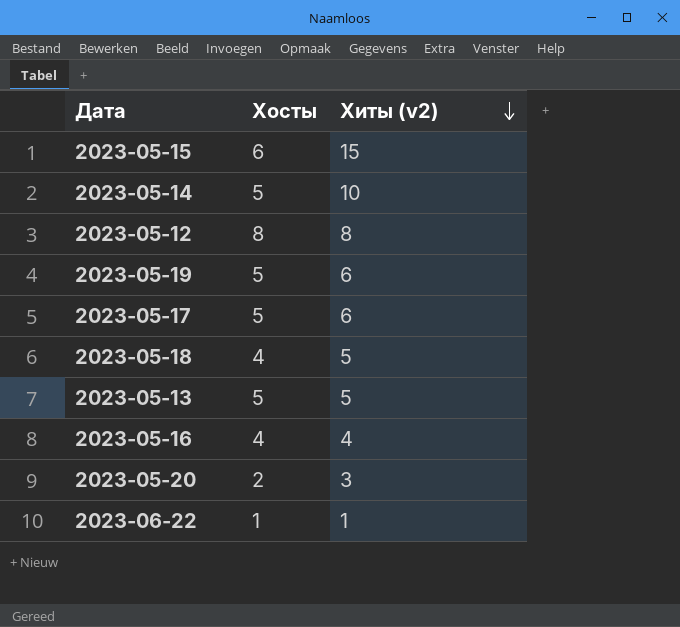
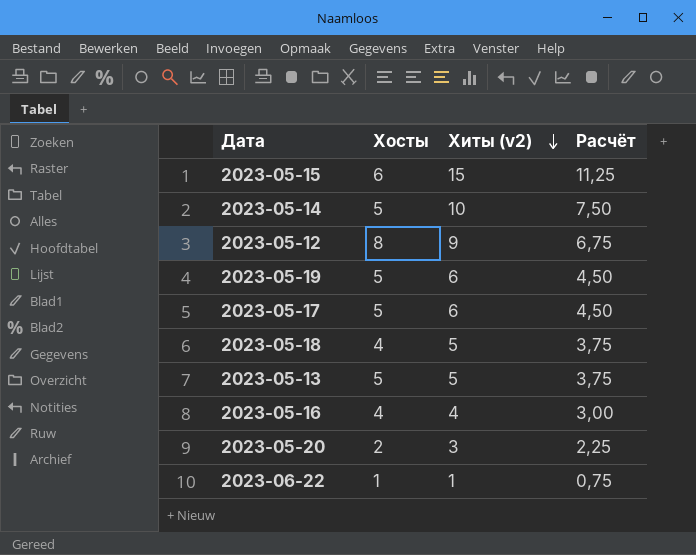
column Расчёт | formula: none -> [Хиты (v2)] * 0,75
2023-05-12 | Хиты (v2): 8 -> 9

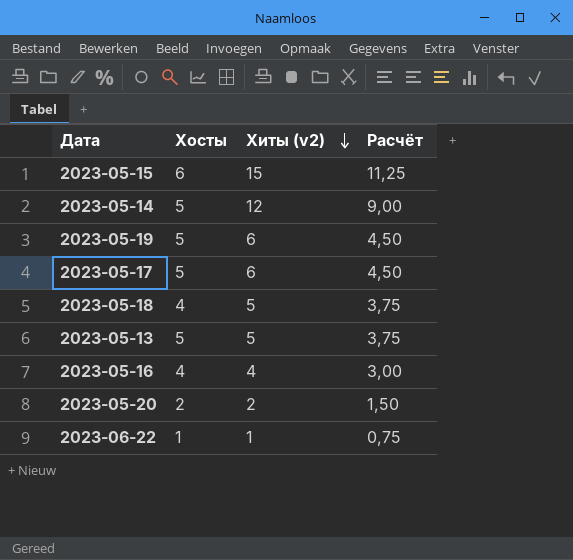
row 2023-05-12: 8 | 9 | 6,75 -> none
2023-05-14 | Хиты (v2): 10 -> 12
2023-05-14 | Расчёт: 7,50 -> 9,00
2023-05-20 | Хиты (v2): 3 -> 2
2023-05-20 | Расчёт: 2,25 -> 1,50

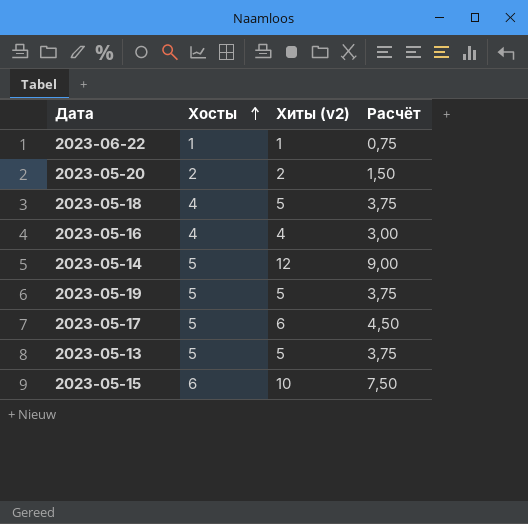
row order: Хиты (v2) descending -> Хосты ascending
2023-05-19 | Хиты (v2): 6 -> 5
2023-05-19 | Расчёт: 4,50 -> 3,75
2023-05-15 | Хиты (v2): 15 -> 10
2023-05-15 | Расчёт: 11,25 -> 7,50

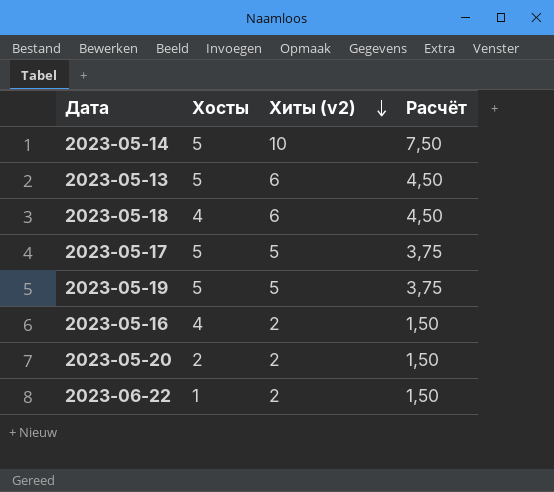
row order: Хосты ascending -> Хиты (v2) descending
row 2023-05-15: 6 | 10 | 7,50 -> none
2023-05-14 | Хиты (v2): 12 -> 10
2023-05-14 | Расчёт: 9,00 -> 7,50
2023-05-13 | Хиты (v2): 5 -> 6
2023-05-13 | Расчёт: 3,75 -> 4,50
2023-05-18 | Хиты (v2): 5 -> 6
2023-05-18 | Расчёт: 3,75 -> 4,50
2023-05-17 | Хиты (v2): 6 -> 5
2023-05-17 | Расчёт: 4,50 -> 3,75
2023-05-16 | Хиты (v2): 4 -> 2
2023-05-16 | Расчёт: 3,00 -> 1,50
2023-06-22 | Хиты (v2): 1 -> 2
2023-06-22 | Расчёт: 0,75 -> 1,50

